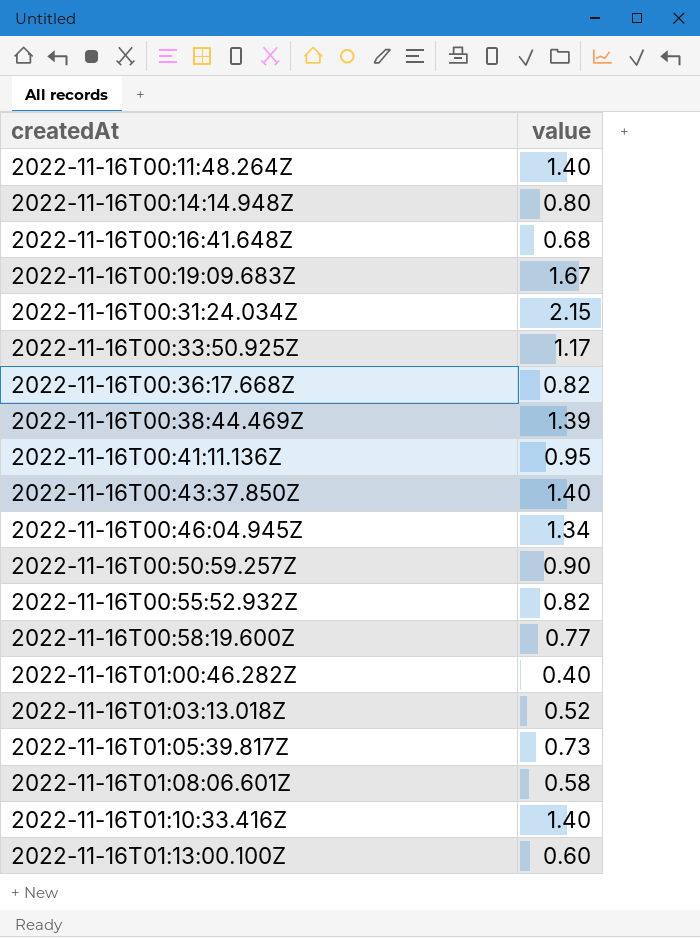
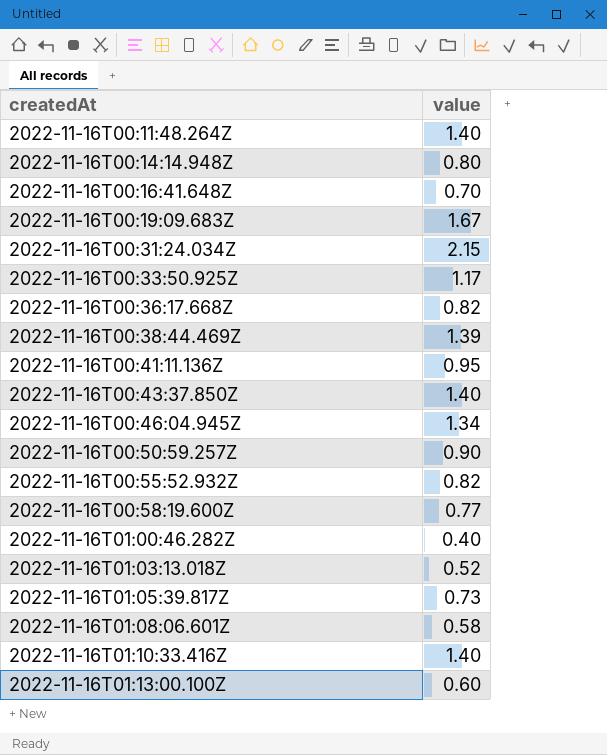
2022-11-16T00:16:41.648Z | value: 0.68 -> 0.70

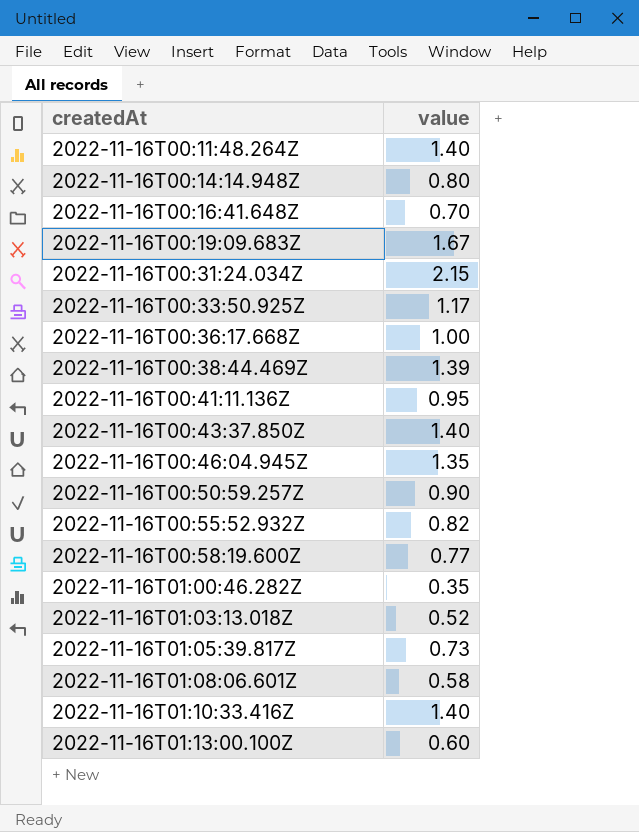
2022-11-16T00:36:17.668Z | value: 0.82 -> 1.00
2022-11-16T00:46:04.945Z | value: 1.34 -> 1.35
2022-11-16T01:00:46.282Z | value: 0.40 -> 0.35

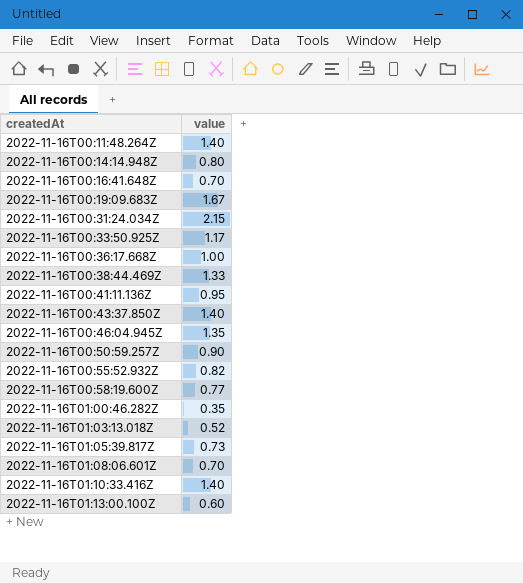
2022-11-16T00:38:44.469Z | value: 1.39 -> 1.33
2022-11-16T01:08:06.601Z | value: 0.58 -> 0.70

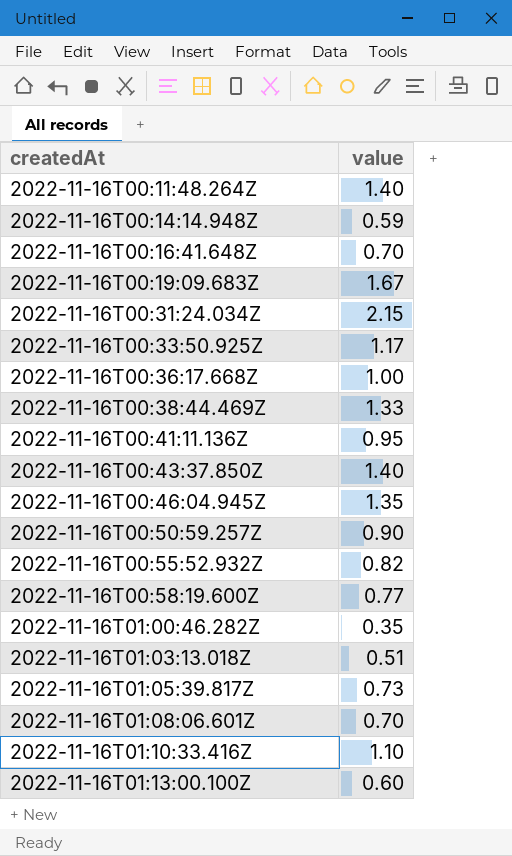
2022-11-16T00:14:14.948Z | value: 0.80 -> 0.59
2022-11-16T01:03:13.018Z | value: 0.52 -> 0.51
2022-11-16T01:10:33.416Z | value: 1.40 -> 1.10

